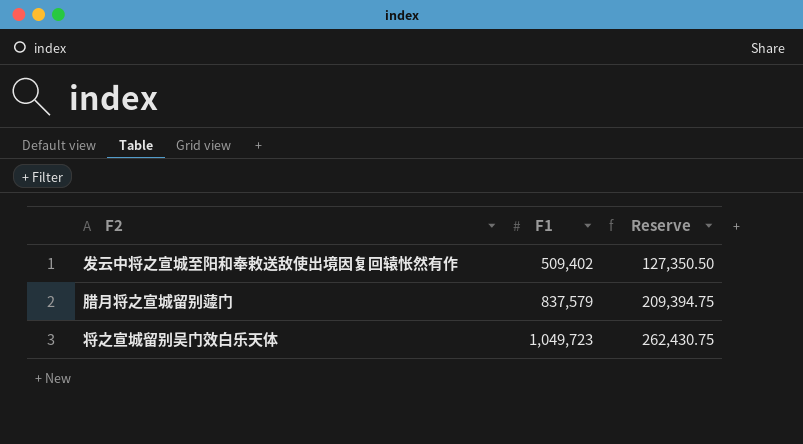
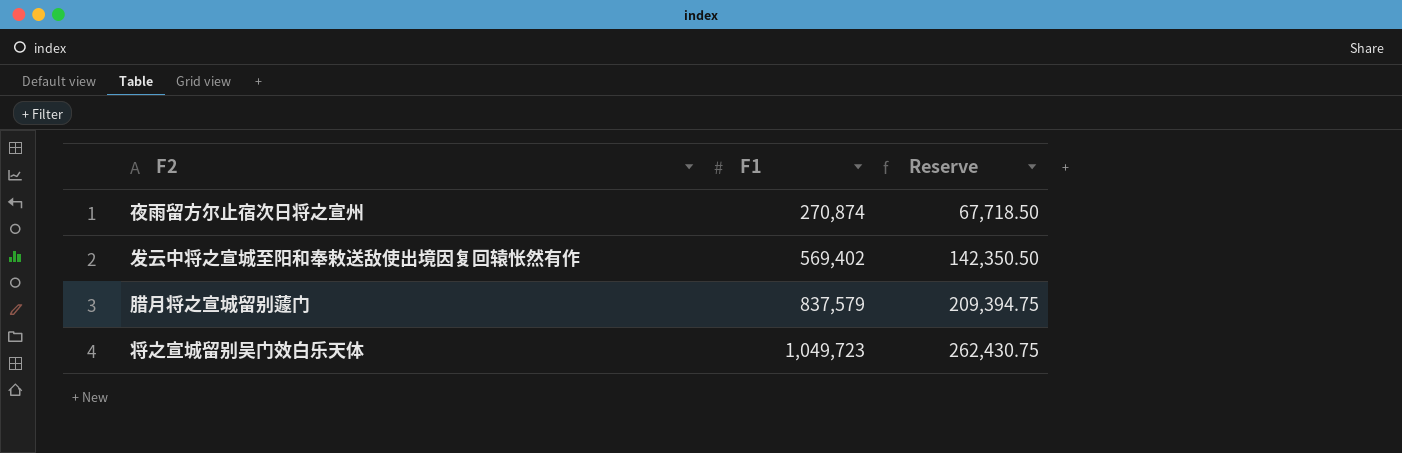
row 夜雨留方尔止宿次日将之宣州: none -> 270,874 | 67,718.50
发云中将之宣城至阳和奉敕送敌使出境因复回辕怅然有作 | F1: 509,402 -> 569,402
发云中将之宣城至阳和奉敕送敌使出境因复回辕怅然有作 | Reserve: 127,350.50 -> 142,350.50

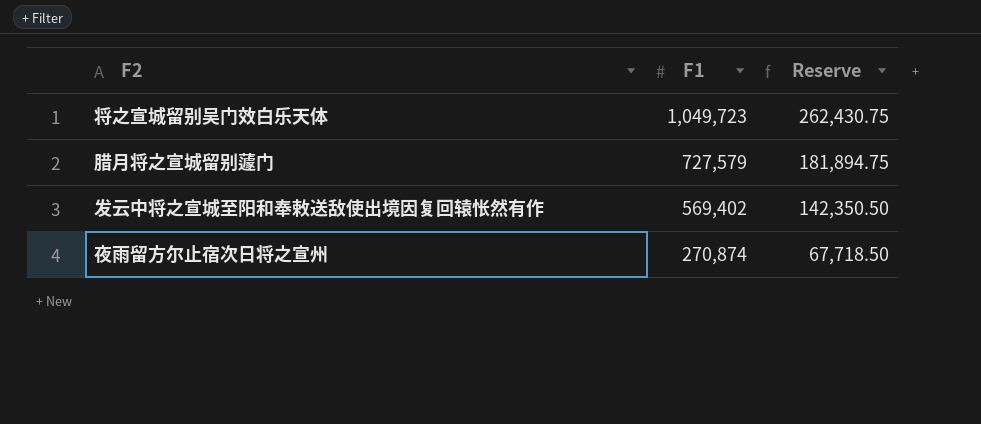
row order: F1 ascending -> F1 descending
腊月将之宣城留别蘧门 | F1: 837,579 -> 727,579
腊月将之宣城留别蘧门 | Reserve: 209,394.75 -> 181,894.75

